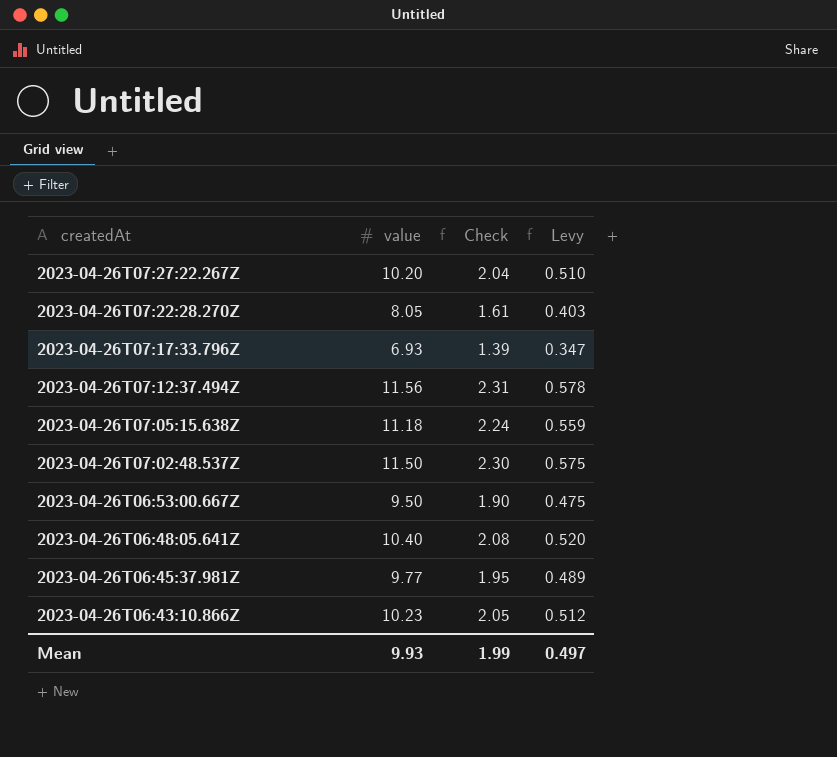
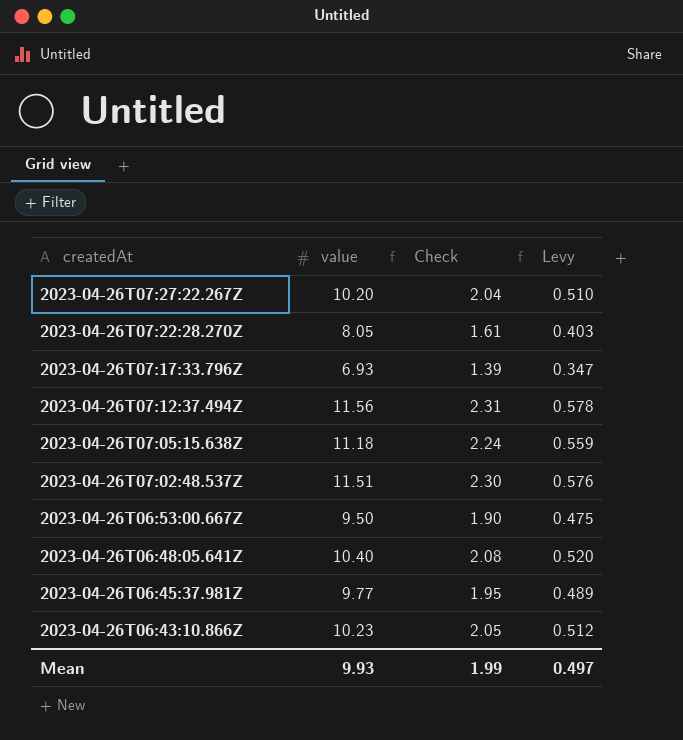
2023-04-26T07:02:48.537Z | value: 11.50 -> 11.51
2023-04-26T07:02:48.537Z | Levy: 0.575 -> 0.576

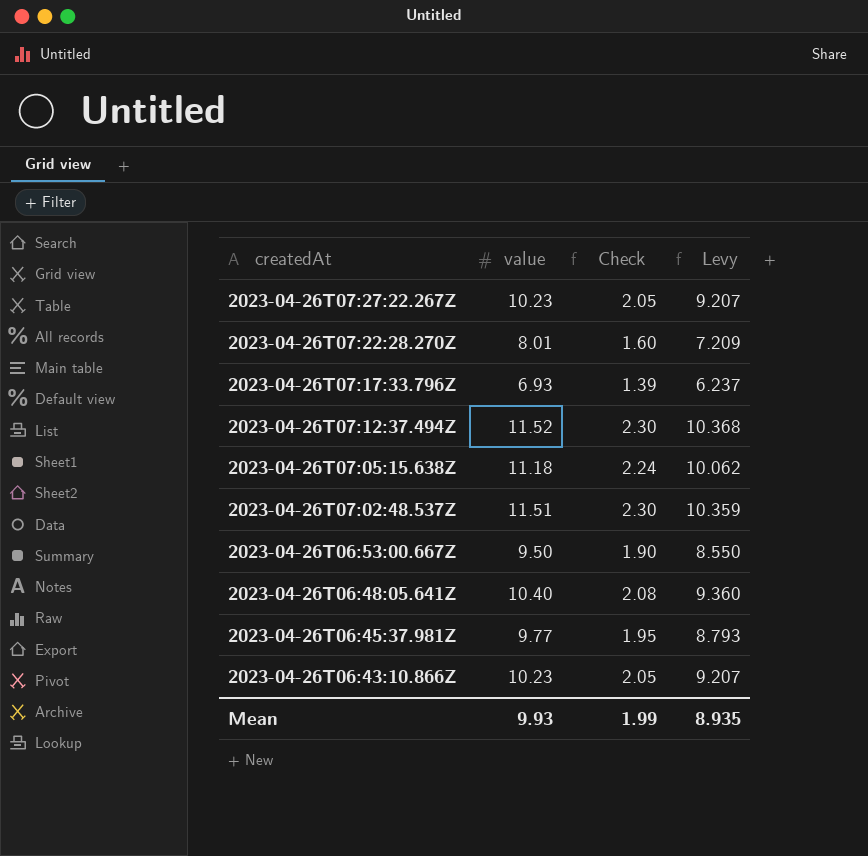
column Levy | formula: [value] * 0.05 -> [value] * 0.9
2023-04-26T07:27:22.267Z | value: 10.20 -> 10.23
2023-04-26T07:27:22.267Z | Check: 2.04 -> 2.05
2023-04-26T07:22:28.270Z | value: 8.05 -> 8.01
2023-04-26T07:22:28.270Z | Check: 1.61 -> 1.60
2023-04-26T07:12:37.494Z | value: 11.56 -> 11.52
2023-04-26T07:12:37.494Z | Check: 2.31 -> 2.30
Mean | Levy: 0.497 -> 8.935

